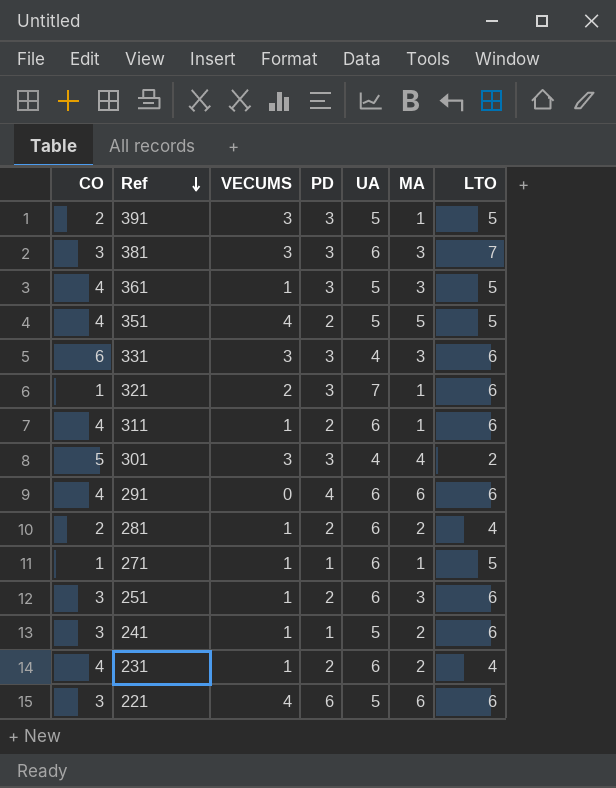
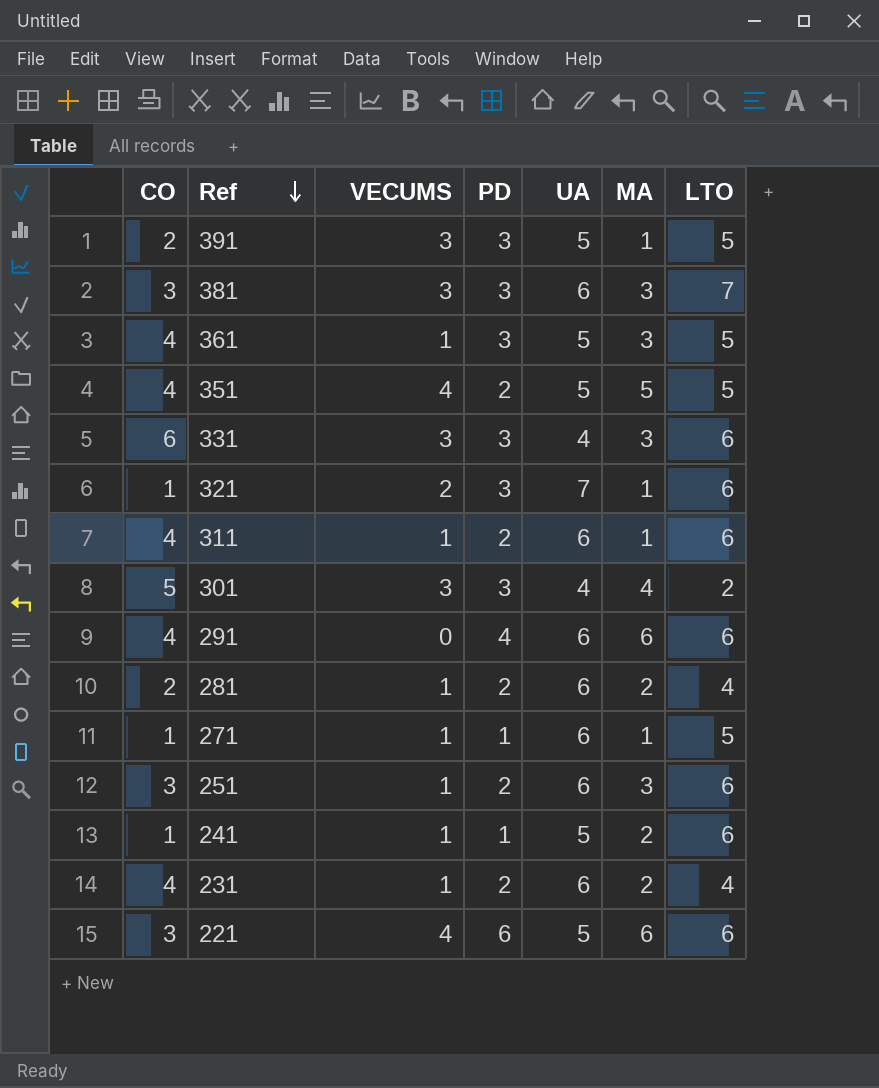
241 | CO: 3 -> 1

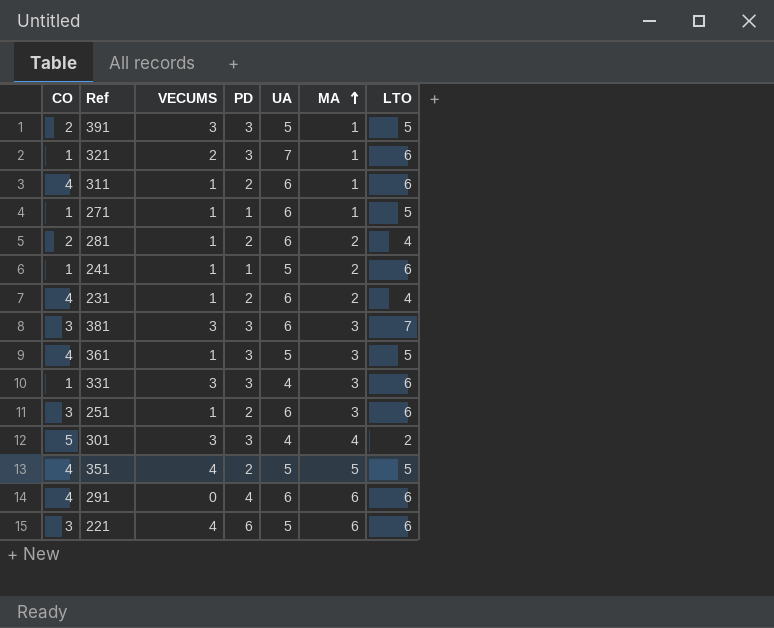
row order: Ref descending -> MA ascending
331 | CO: 6 -> 1

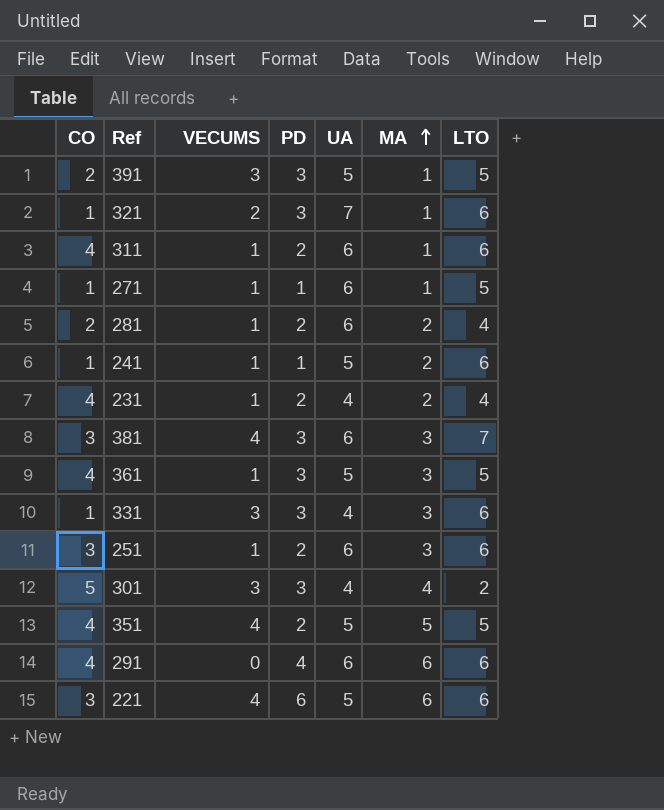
231 | UA: 6 -> 4
381 | VECUMS: 3 -> 4

